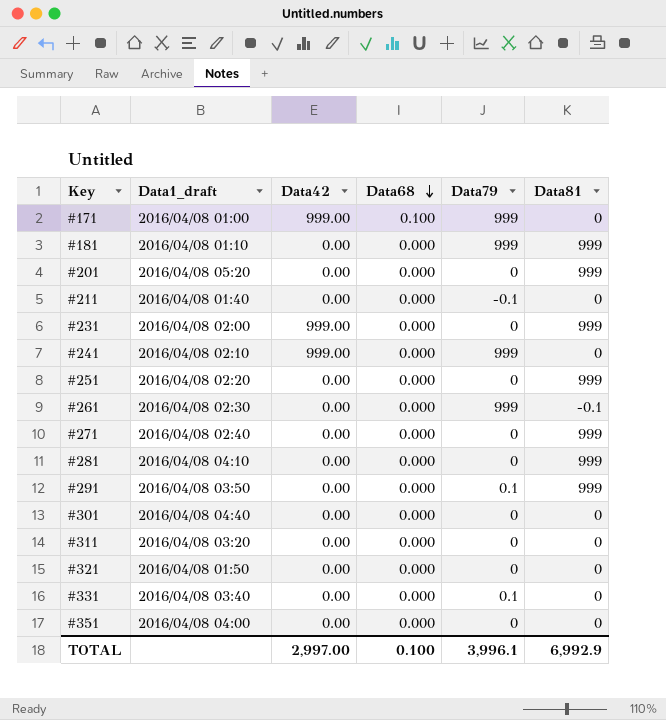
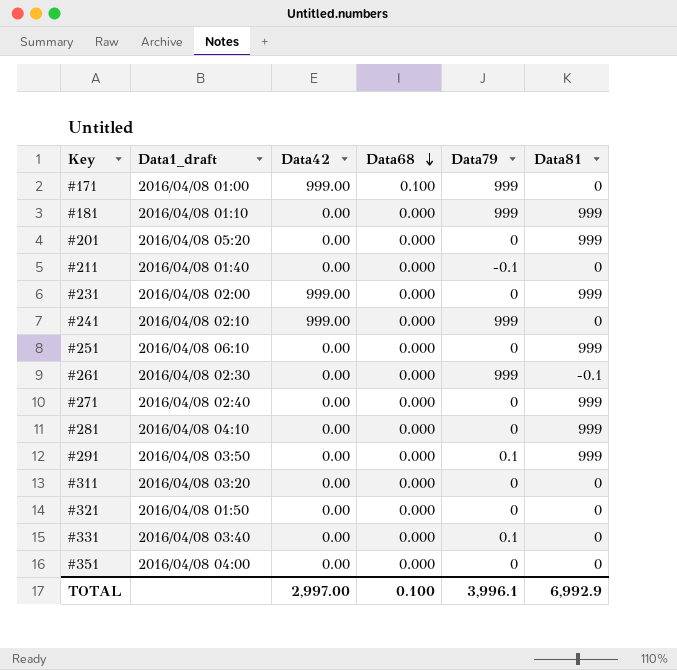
row #301: 2016/04/08 04:40 | 0.00 | 0.000 | 0 | 0 -> none
#251 | Data1_draft: 2016/04/08 02:20 -> 2016/04/08 06:10

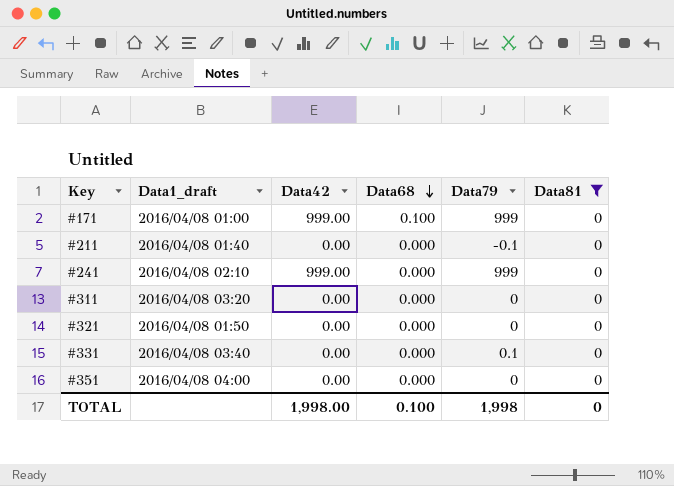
filter: none -> Data81 = 0
TOTAL | Data42: 2,997.00 -> 1,998.00
TOTAL | Data79: 3,996.1 -> 1,998
TOTAL | Data81: 6,992.9 -> 0

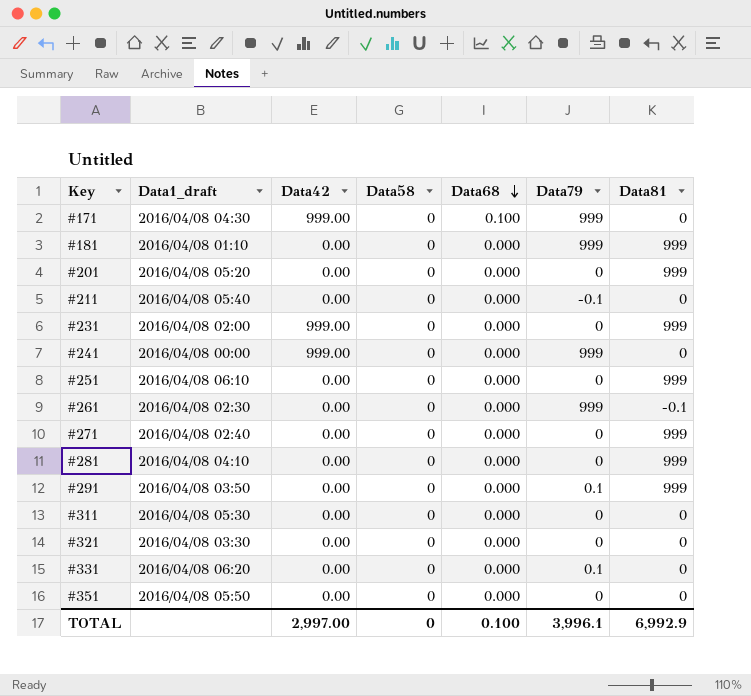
filter: Data81 = 0 -> none
column Data58 | position: none -> 4
#171 | Data1_draft: 2016/04/08 01:00 -> 2016/04/08 04:30
#211 | Data1_draft: 2016/04/08 01:40 -> 2016/04/08 05:40
#241 | Data1_draft: 2016/04/08 02:10 -> 2016/04/08 00:00
#311 | Data1_draft: 2016/04/08 03:20 -> 2016/04/08 05:30
#321 | Data1_draft: 2016/04/08 01:50 -> 2016/04/08 03:30
#331 | Data1_draft: 2016/04/08 03:40 -> 2016/04/08 06:20
#351 | Data1_draft: 2016/04/08 04:00 -> 2016/04/08 05:50
TOTAL | Data42: 1,998.00 -> 2,997.00
TOTAL | Data79: 1,998 -> 3,996.1
TOTAL | Data81: 0 -> 6,992.9

